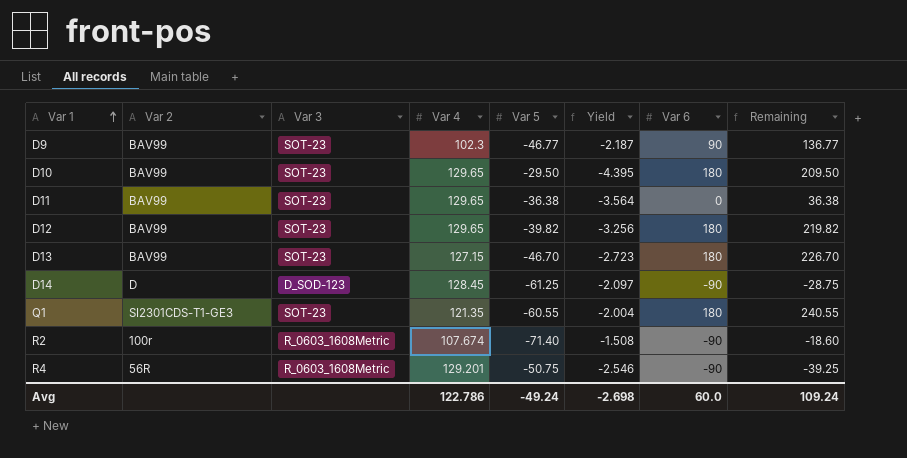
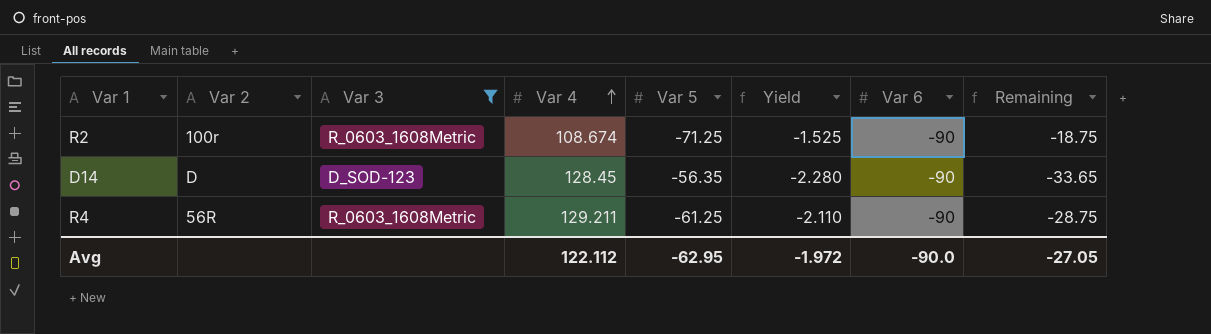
filter: none -> Var 3 != SOT-23
row order: Var 1 ascending -> Var 4 ascending
R2 | Var 4: 107.674 -> 108.674
R2 | Var 5: -71.40 -> -71.25
R2 | Yield: -1.508 -> -1.525
R2 | Remaining: -18.60 -> -18.75
D14 | Var 5: -61.25 -> -56.35
D14 | Yield: -2.097 -> -2.280
D14 | Remaining: -28.75 -> -33.65
R4 | Var 4: 129.201 -> 129.211
R4 | Var 5: -50.75 -> -61.25
R4 | Yield: -2.546 -> -2.110
R4 | Remaining: -39.25 -> -28.75
Avg | Var 4: 122.786 -> 122.112
Avg | Var 5: -49.24 -> -62.95
Avg | Yield: -2.698 -> -1.972
Avg | Var 6: 60.0 -> -90.0
Avg | Remaining: 109.24 -> -27.05

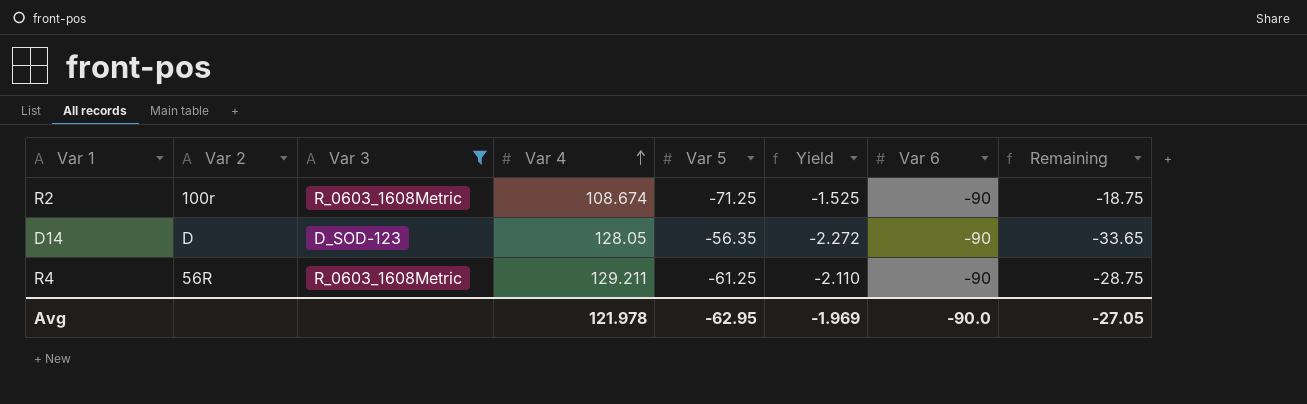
D14 | Var 4: 128.45 -> 128.05
D14 | Yield: -2.280 -> -2.272
Avg | Var 4: 122.112 -> 121.978
Avg | Yield: -1.972 -> -1.969

